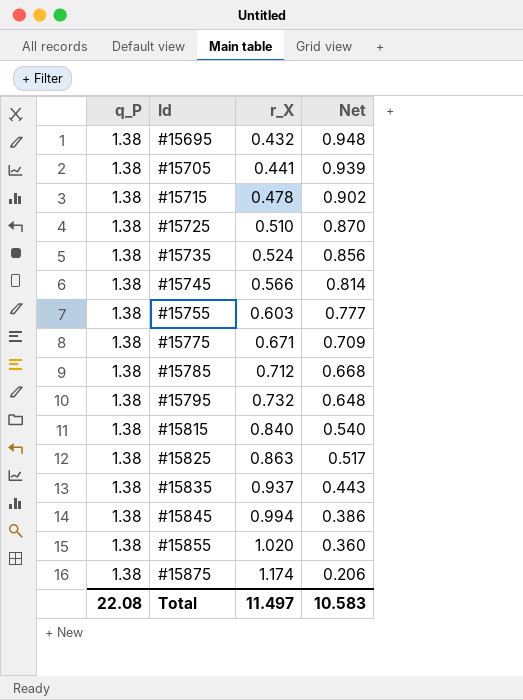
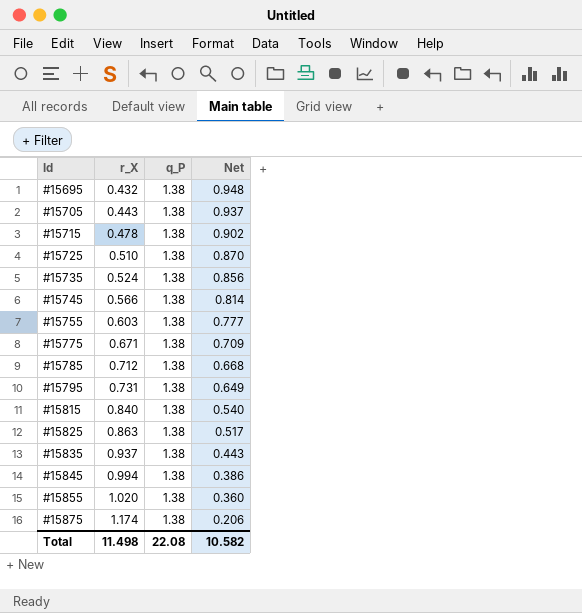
column q_P | position: 1 -> 3
#15705 | r_X: 0.441 -> 0.443
#15705 | Net: 0.939 -> 0.937
#15795 | r_X: 0.732 -> 0.731
#15795 | Net: 0.648 -> 0.649
Total | r_X: 11.497 -> 11.498
Total | Net: 10.583 -> 10.582

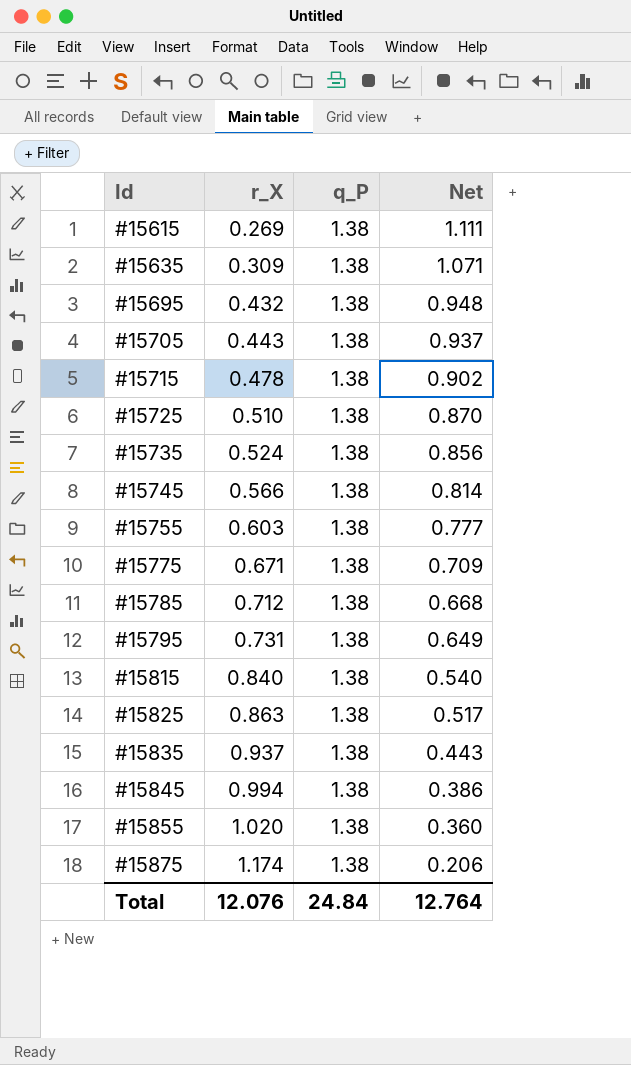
row #15615: none -> 0.269 | 1.38 | 1.111
row #15635: none -> 0.309 | 1.38 | 1.071
Total | r_X: 11.498 -> 12.076
Total | q_P: 22.08 -> 24.84
Total | Net: 10.582 -> 12.764

